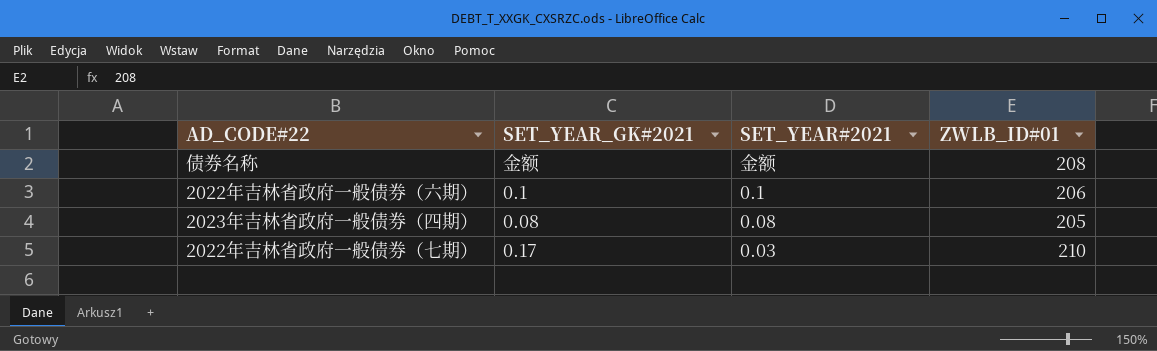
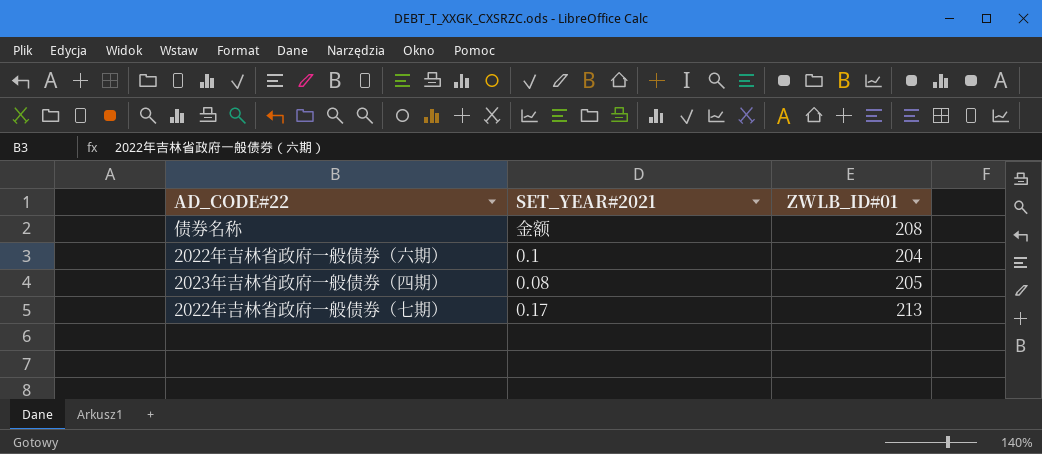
column SET_YEAR_GK#2021 | position: 2 -> none
2022年吉林省政府一般债券（六期） | ZWLB_ID#01: 206 -> 204
2022年吉林省政府一般债券（七期） | SET_YEAR#2021: 0.03 -> 0.17
2022年吉林省政府一般债券（七期） | ZWLB_ID#01: 210 -> 213

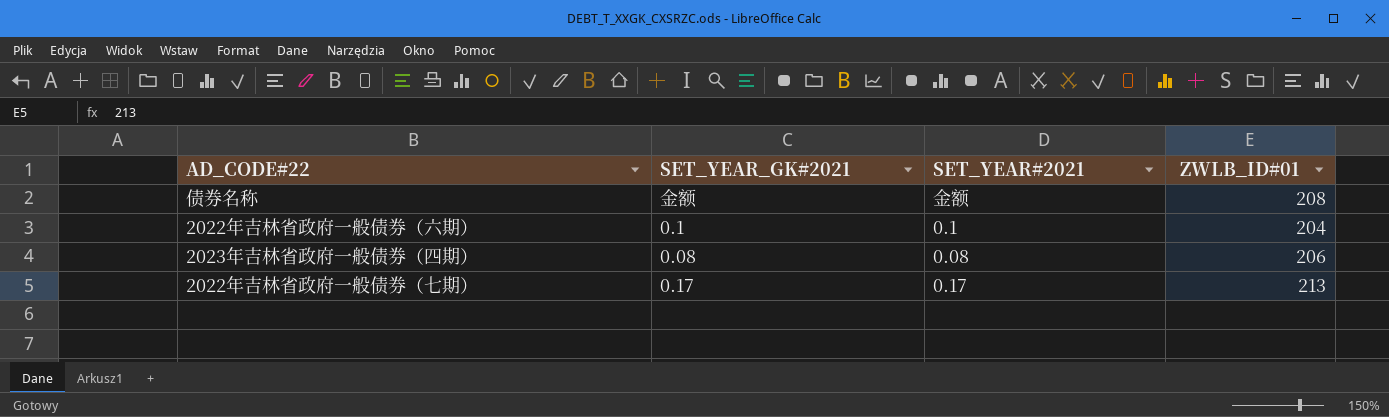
column SET_YEAR_GK#2021 | position: none -> 2
2023年吉林省政府一般债券（四期） | ZWLB_ID#01: 205 -> 206

